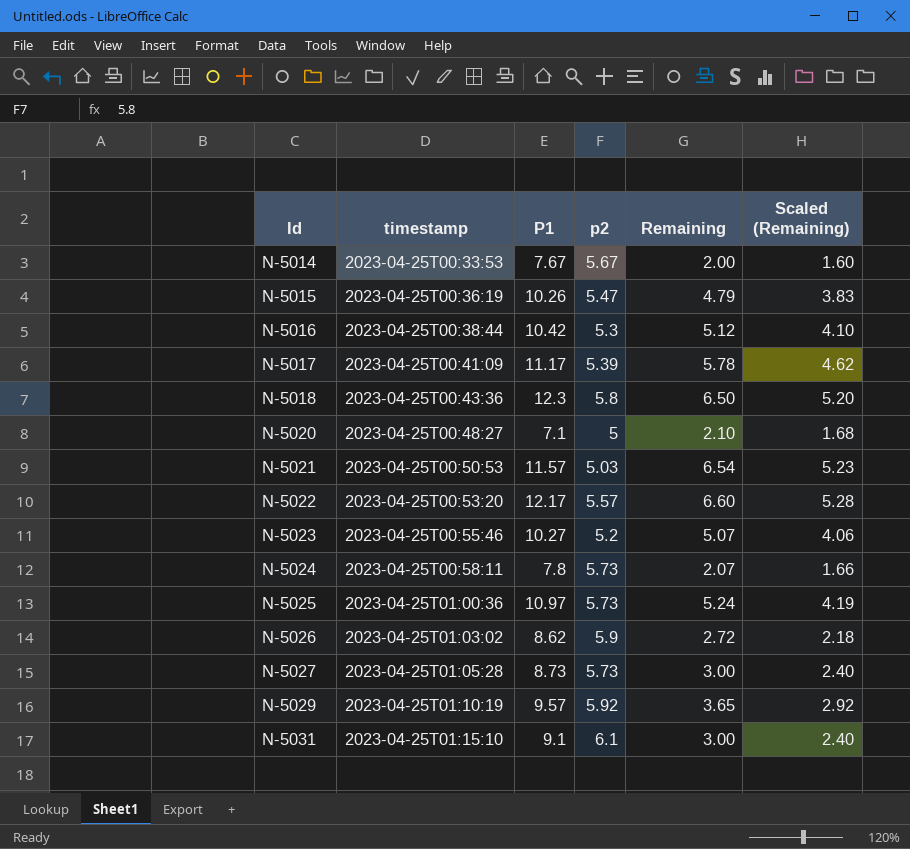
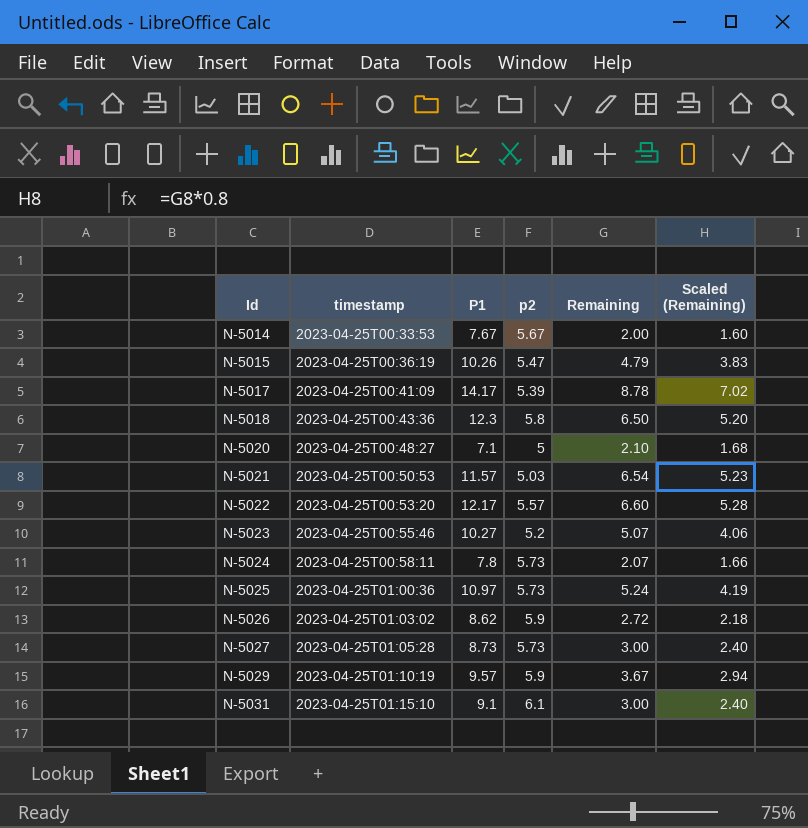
row N-5016: 2023-04-25T00:38:44 | 10.42 | 5.3 | 5.12 | 4.10 -> none
N-5017 | P1: 11.17 -> 14.17
N-5017 | Remaining: 5.78 -> 8.78
N-5017 | Scaled (Remaining): 4.62 -> 7.02
N-5029 | p2: 5.92 -> 5.9
N-5029 | Remaining: 3.65 -> 3.67
N-5029 | Scaled (Remaining): 2.92 -> 2.94

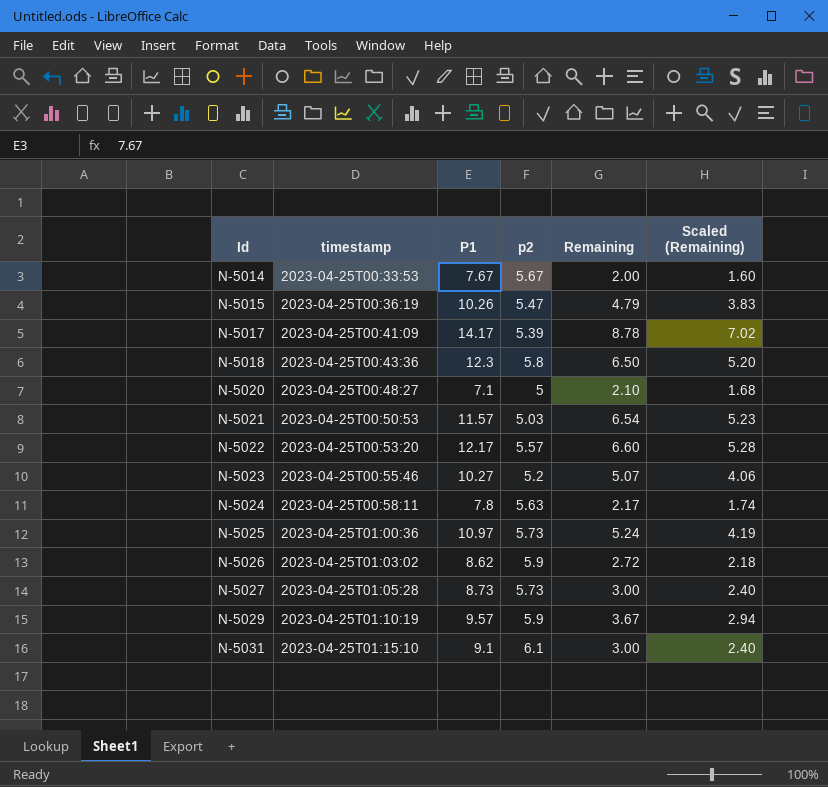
N-5024 | p2: 5.73 -> 5.63
N-5024 | Remaining: 2.07 -> 2.17
N-5024 | Scaled (Remaining): 1.66 -> 1.74

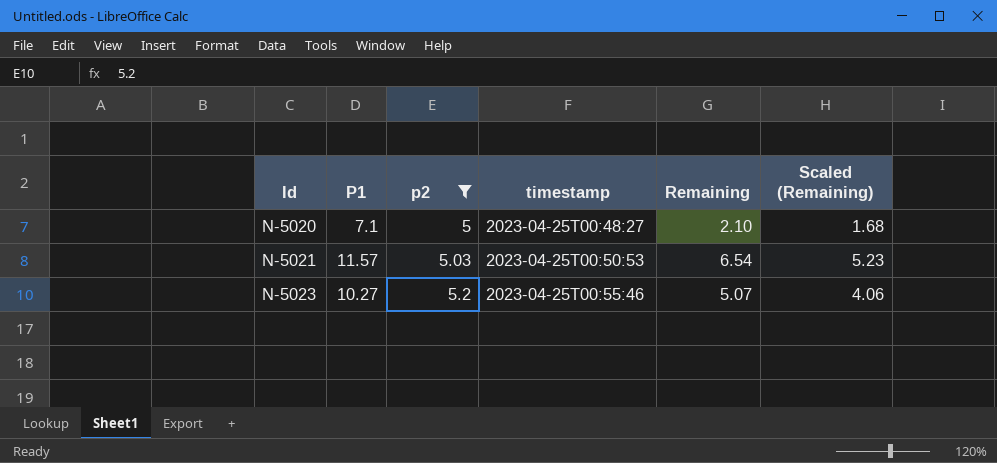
filter: none -> p2 <= 5.2
column timestamp | position: 2 -> 4

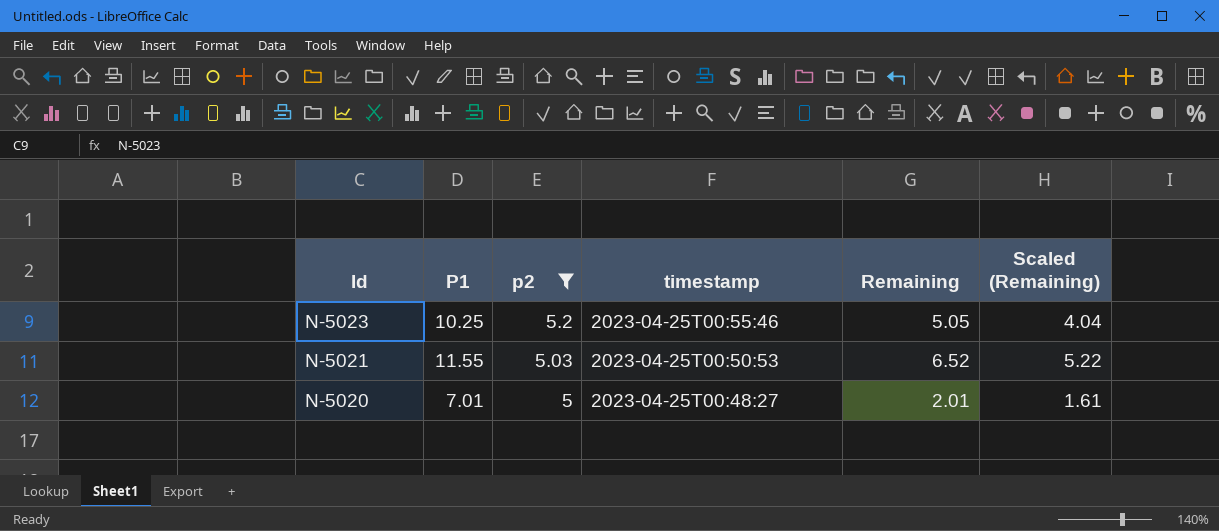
row order: Id ascending -> Id descending
N-5023 | P1: 10.27 -> 10.25
N-5023 | Remaining: 5.07 -> 5.05
N-5023 | Scaled (Remaining): 4.06 -> 4.04
N-5021 | P1: 11.57 -> 11.55
N-5021 | Remaining: 6.54 -> 6.52
N-5021 | Scaled (Remaining): 5.23 -> 5.22
N-5020 | P1: 7.1 -> 7.01
N-5020 | Remaining: 2.10 -> 2.01
N-5020 | Scaled (Remaining): 1.68 -> 1.61

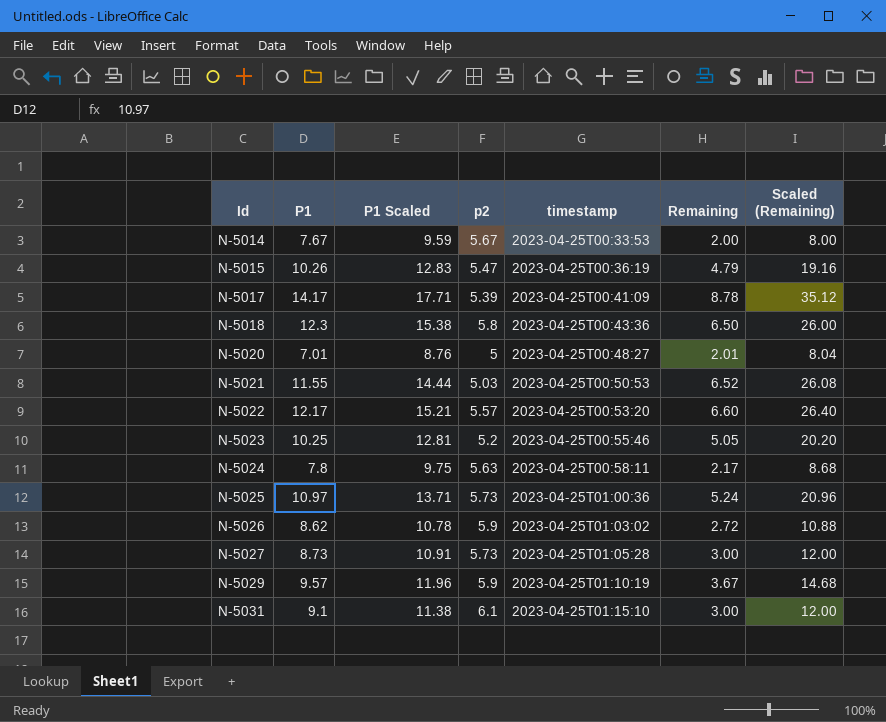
filter: p2 <= 5.2 -> none
row order: Id descending -> Id ascending
column P1 Scaled | formula: none -> [P1] * 1.25
column Scaled (Remaining) | formula: [Remaining] * 0.8 -> [Remaining] * 4

